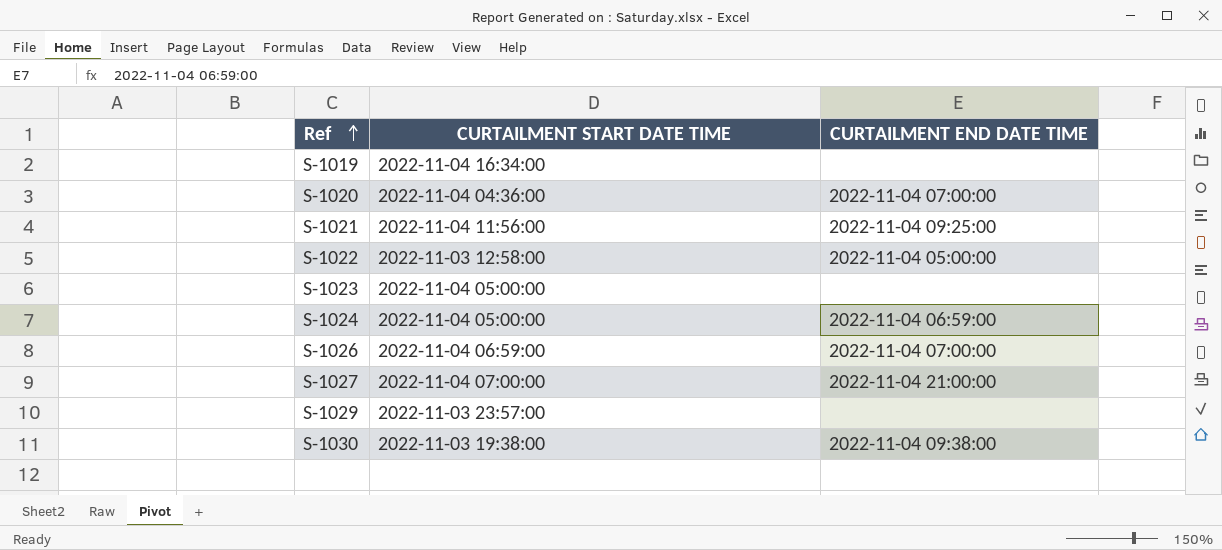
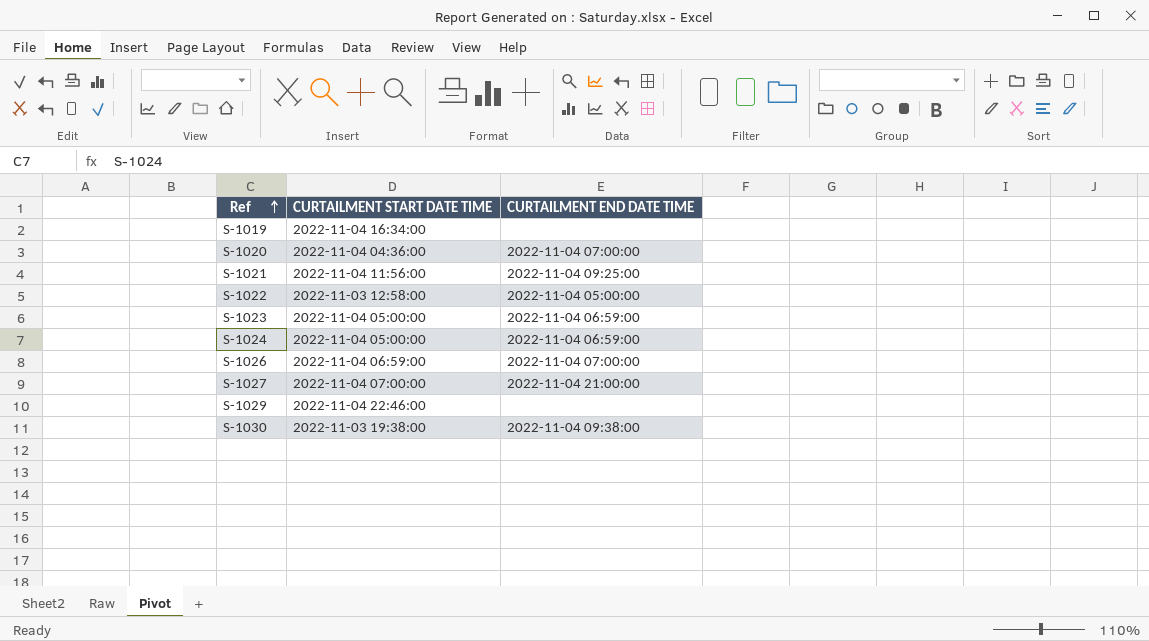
S-1023 | CURTAILMENT END DATE TIME: none -> 2022-11-04 06:59:00
S-1029 | CURTAILMENT START DATE TIME: 2022-11-03 23:57:00 -> 2022-11-04 22:46:00

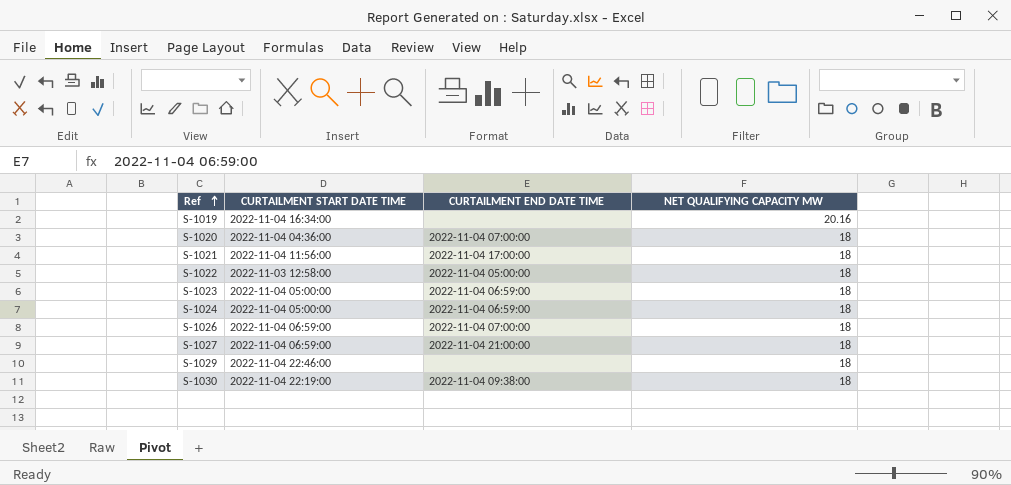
column NET QUALIFYING CAPACITY MW | position: none -> 4
S-1021 | CURTAILMENT END DATE TIME: 2022-11-04 09:25:00 -> 2022-11-04 17:00:00
S-1027 | CURTAILMENT START DATE TIME: 2022-11-04 07:00:00 -> 2022-11-04 06:59:00
S-1030 | CURTAILMENT START DATE TIME: 2022-11-03 19:38:00 -> 2022-11-04 22:19:00

